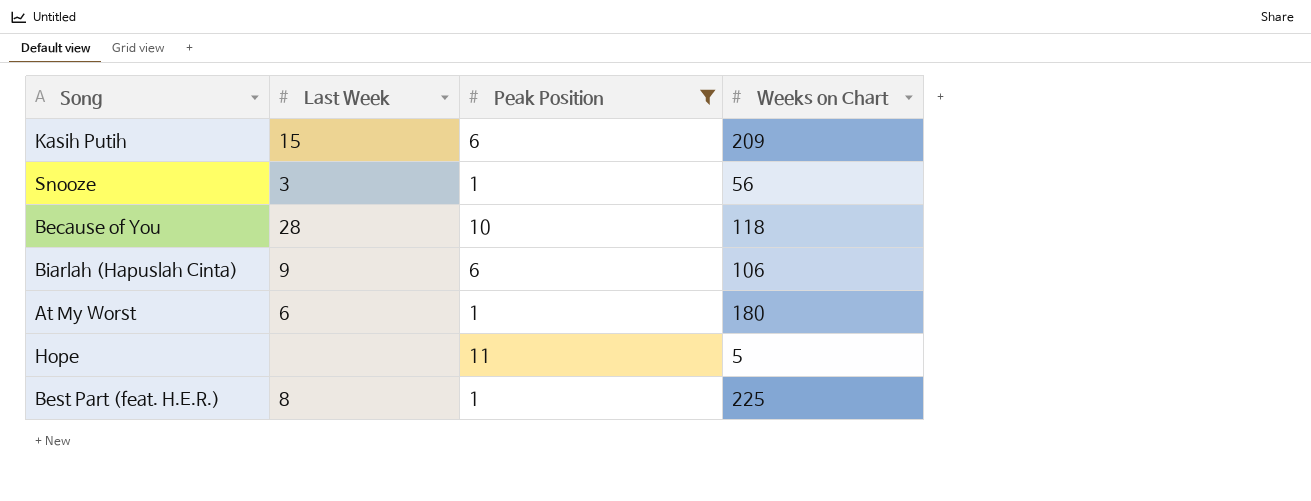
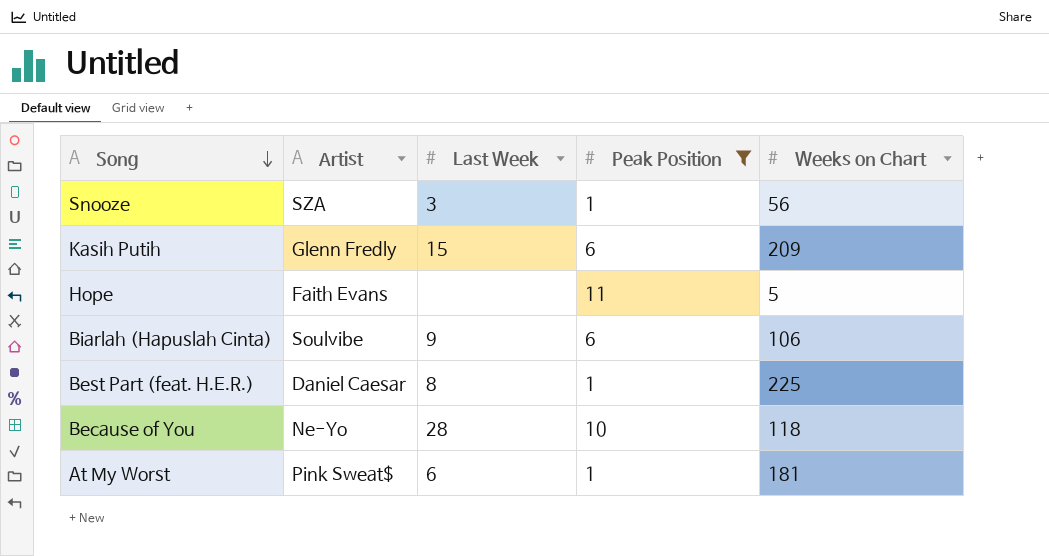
row order: none -> Song descending
column Artist | position: none -> 2
At My Worst | Weeks on Chart: 180 -> 181

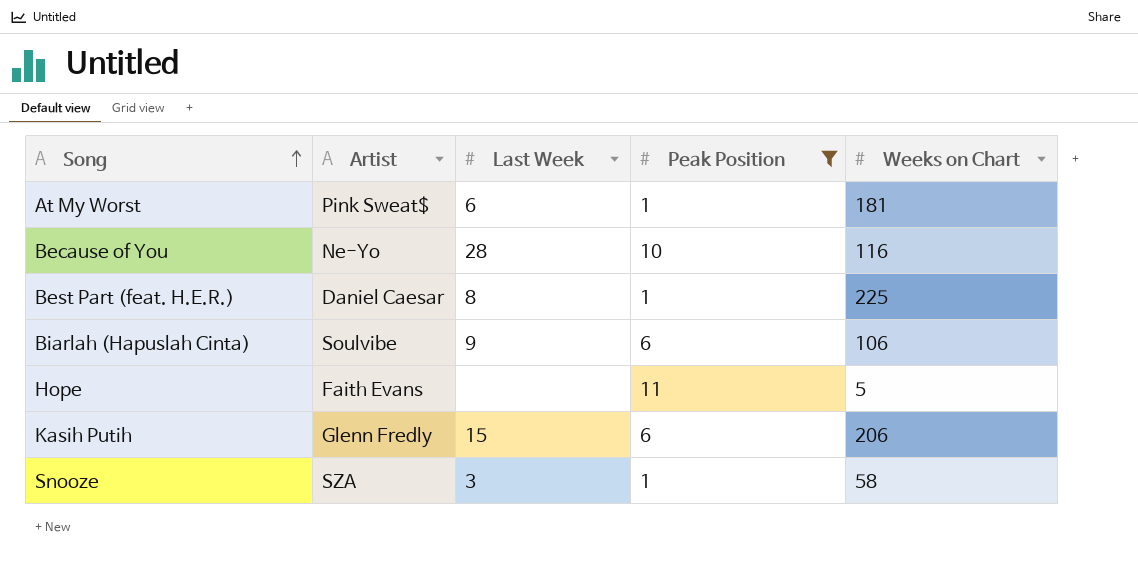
row order: Song descending -> Song ascending
Because of You | Weeks on Chart: 118 -> 116
Kasih Putih | Weeks on Chart: 209 -> 206
Snooze | Weeks on Chart: 56 -> 58

